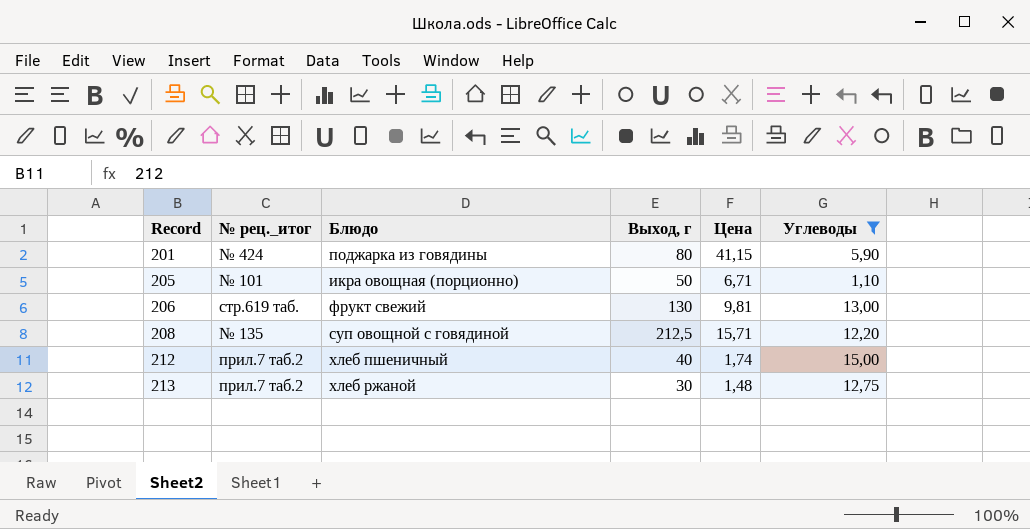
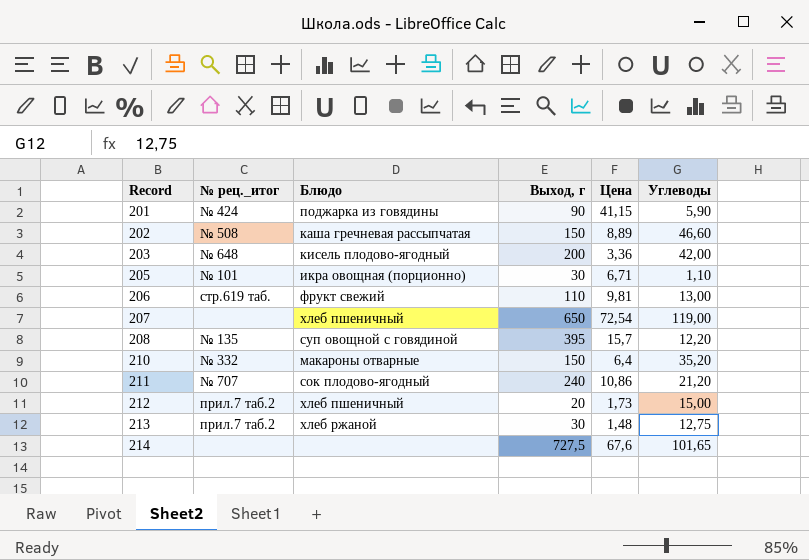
filter: Углеводы <= 15,00 -> none
201 | Выход, г: 80 -> 90
205 | Выход, г: 50 -> 30
206 | Выход, г: 130 -> 110
208 | Выход, г: 212,5 -> 395
208 | Цена: 15,71 -> 15,7
212 | Выход, г: 40 -> 20
212 | Цена: 1,74 -> 1,73

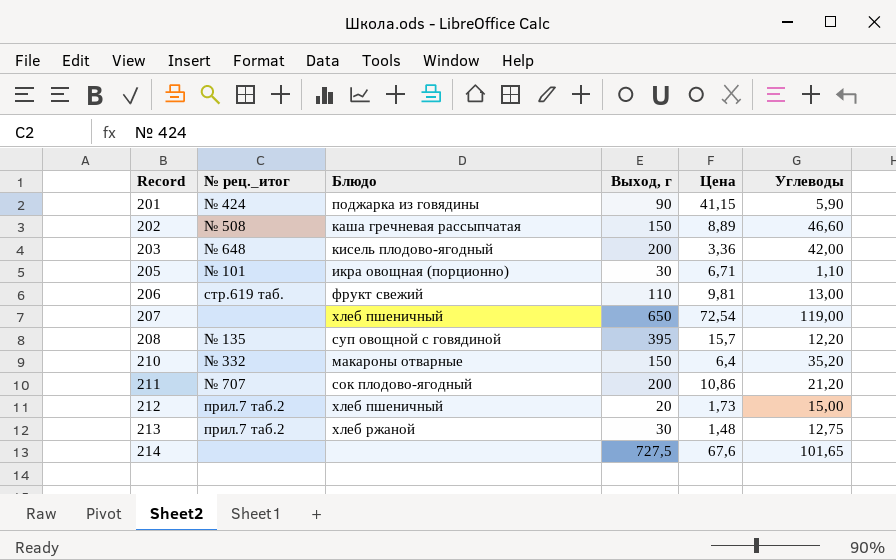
211 | Выход, г: 240 -> 200

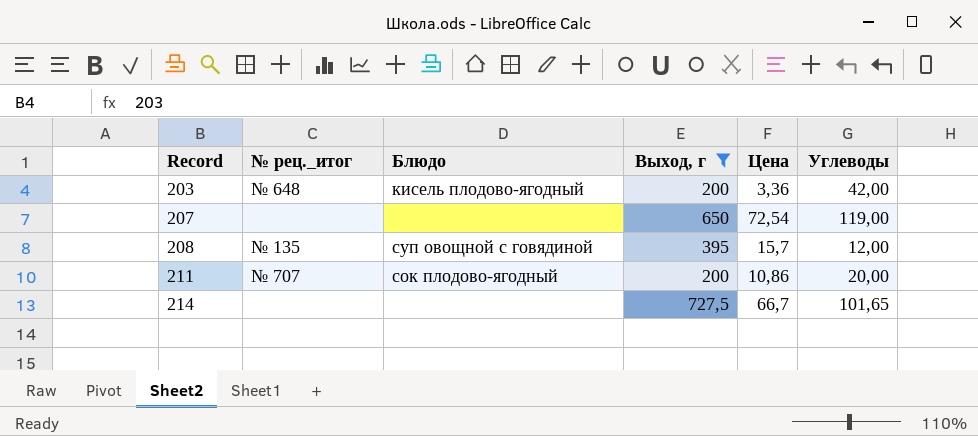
filter: none -> Выход, г >= 200
207 | Блюдо: хлеб пшеничный -> none
208 | Углеводы: 12,20 -> 12,00
211 | Углеводы: 21,20 -> 20,00
214 | Цена: 67,6 -> 66,7

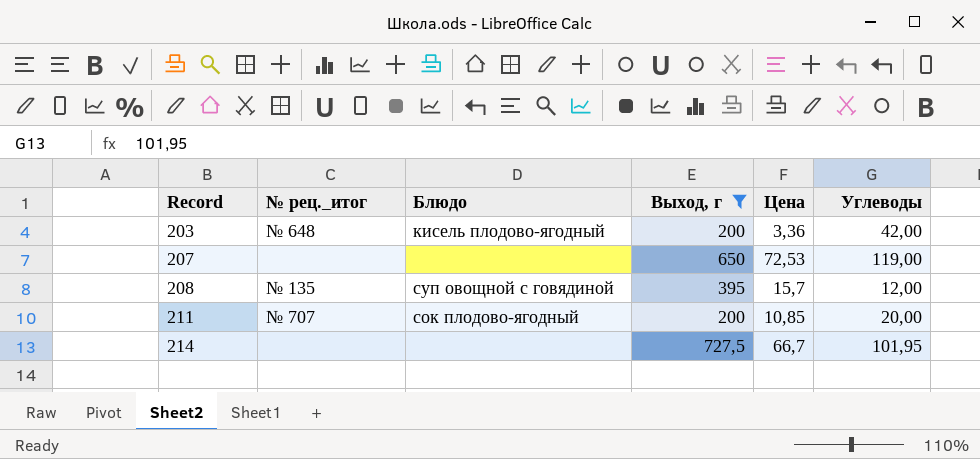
207 | Цена: 72,54 -> 72,53
211 | Цена: 10,86 -> 10,85
214 | Углеводы: 101,65 -> 101,95

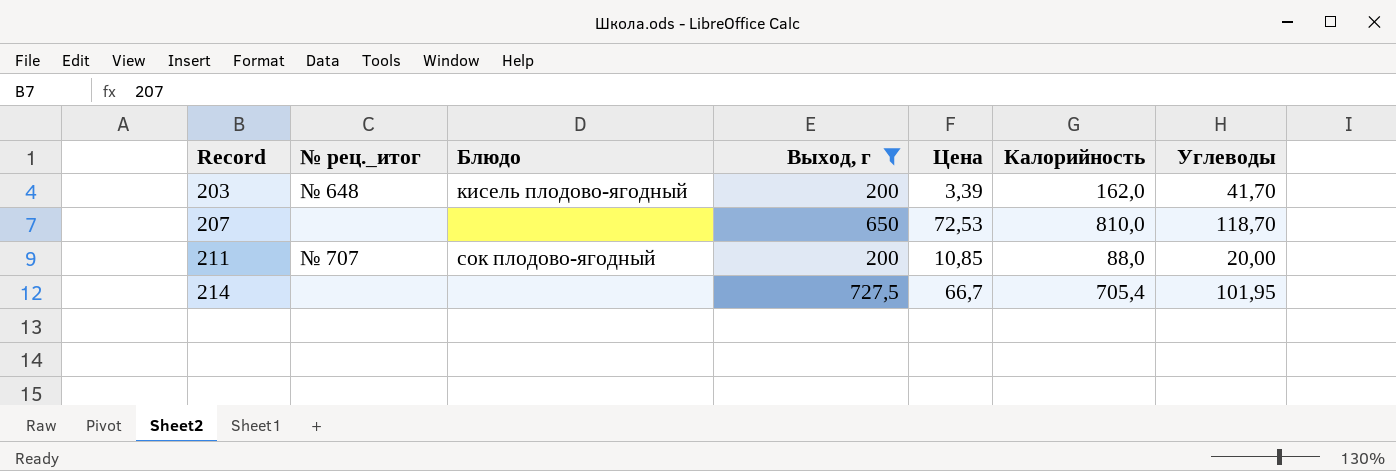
column Калорийность | position: none -> 6
row 208: № 135 | суп овощной с говядиной | 395 | 15,7 | 12,00 -> none
203 | Цена: 3,36 -> 3,39
203 | Углеводы: 42,00 -> 41,70
207 | Углеводы: 119,00 -> 118,70

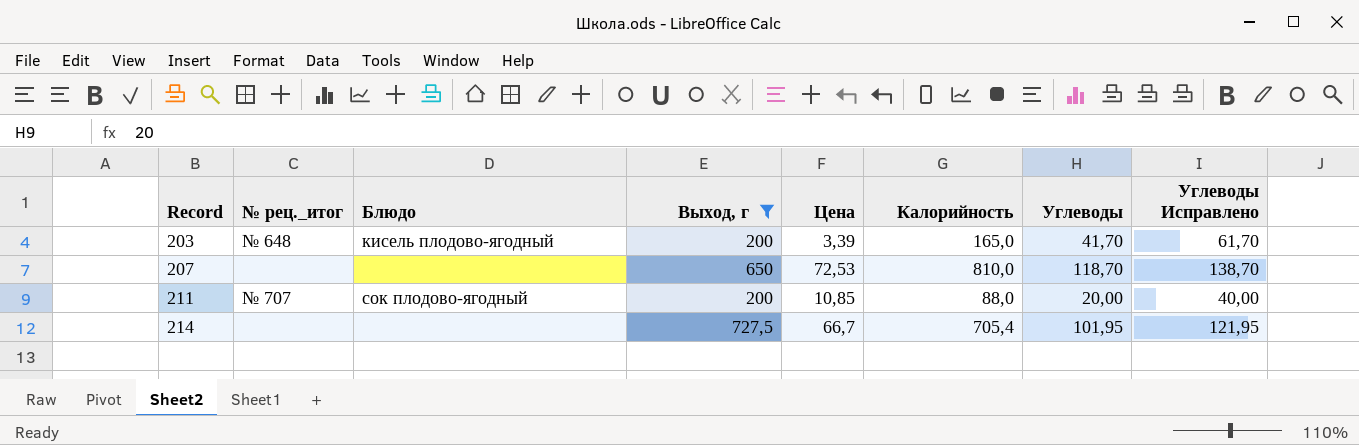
column Углеводы Исправлено | formula: none -> [Углеводы] + 20
203 | Калорийность: 162,0 -> 165,0

